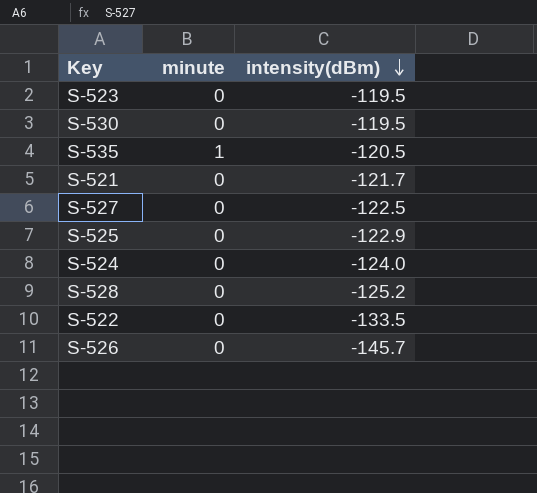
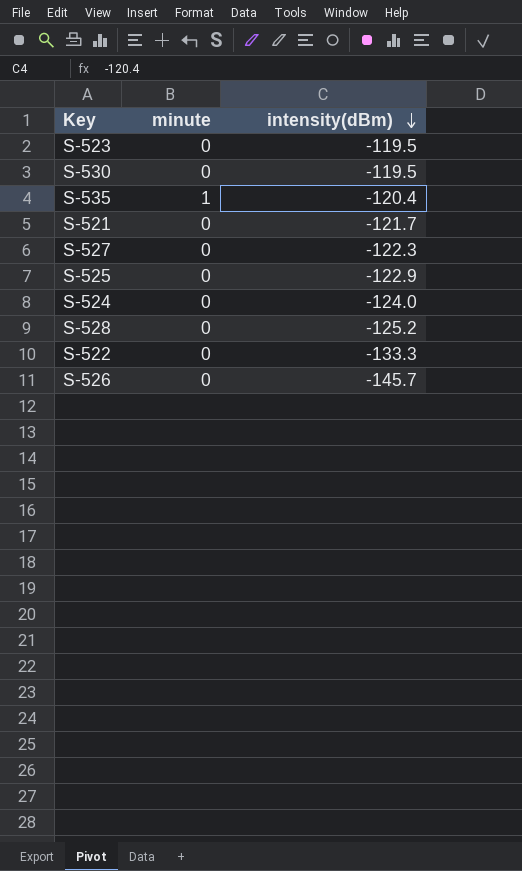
S-535 | intensity(dBm): -120.5 -> -120.4
S-527 | intensity(dBm): -122.5 -> -122.3
S-522 | intensity(dBm): -133.5 -> -133.3

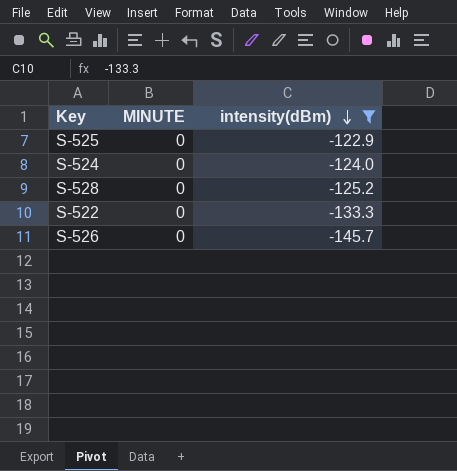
filter: none -> intensity(dBm) <= -122.9
column name: minute -> MINUTE

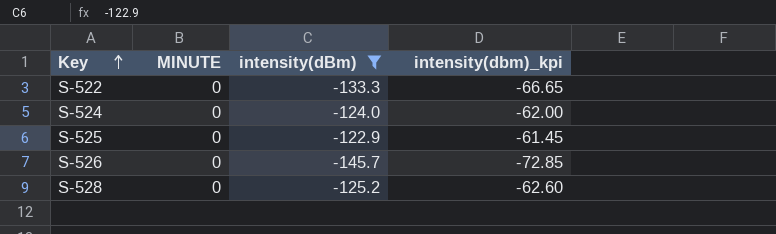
row order: intensity(dBm) descending -> Key ascending
column intensity(dbm)_kpi | formula: none -> [intensity(dBm)] * 0.5

